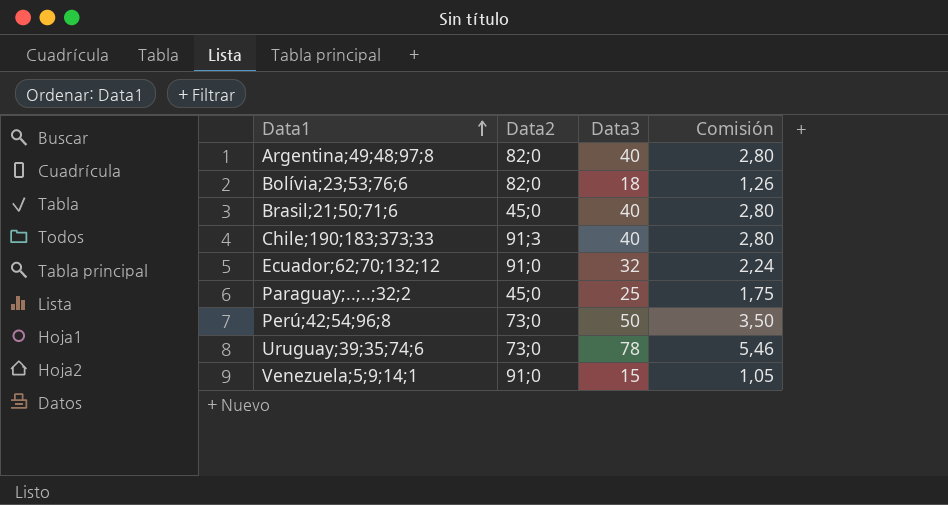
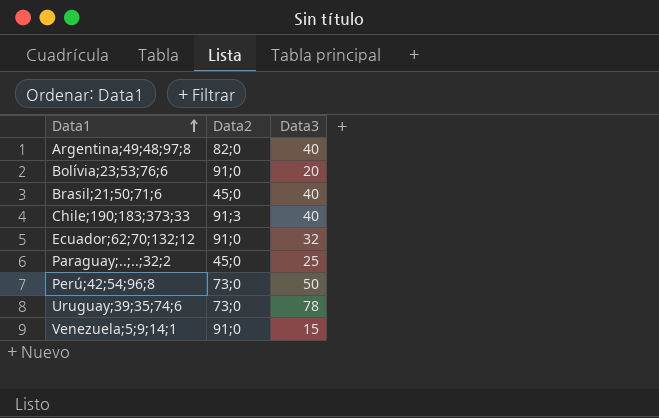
column Comisión | formula: [Data3] * 0,07 -> none
Bolívia;23;53;76;6 | Data2: 82;0 -> 91;0
Bolívia;23;53;76;6 | Data3: 18 -> 20

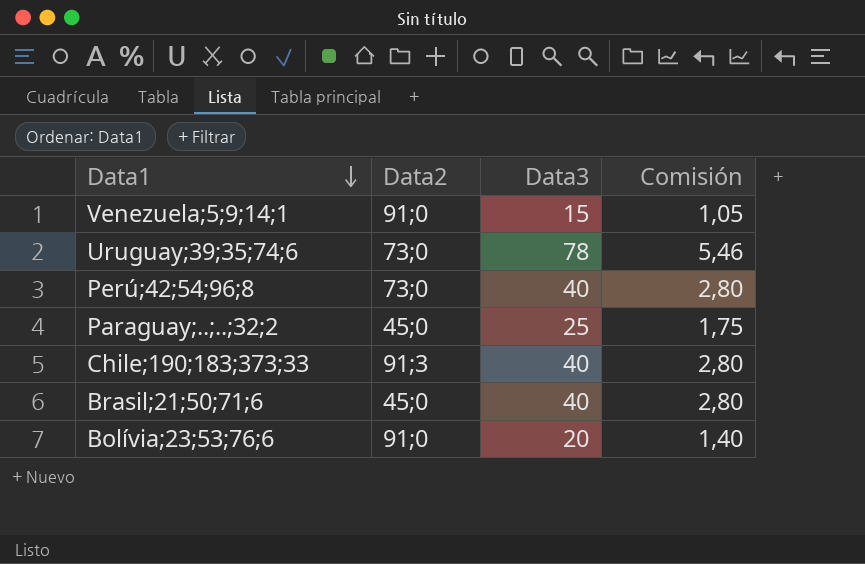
row order: Data1 ascending -> Data1 descending
column Comisión | formula: none -> [Data3] * 0,07
row Argentina;49;48;97;8: 82;0 | 40 -> none
row Ecuador;62;70;132;12: 91;0 | 32 -> none
Perú;42;54;96;8 | Data3: 50 -> 40

